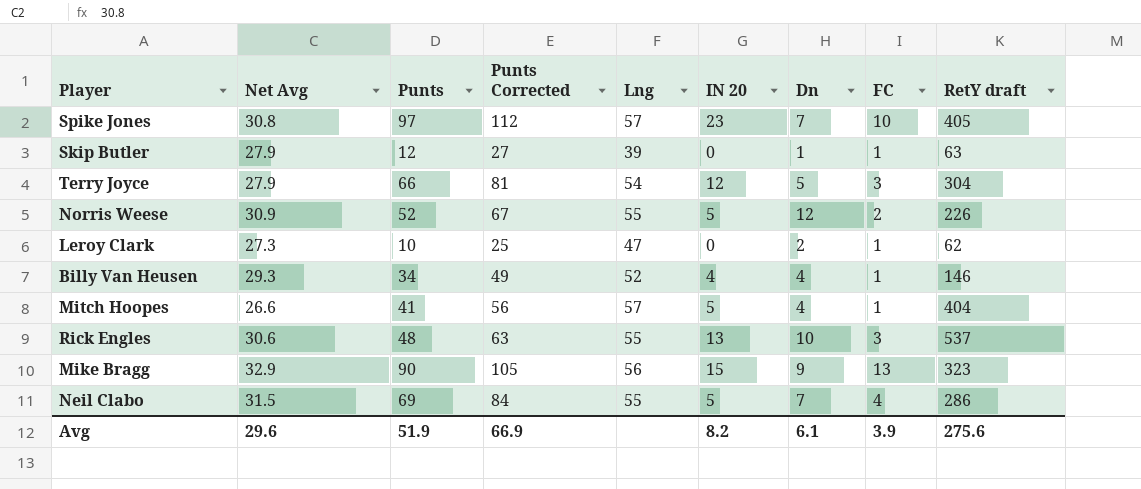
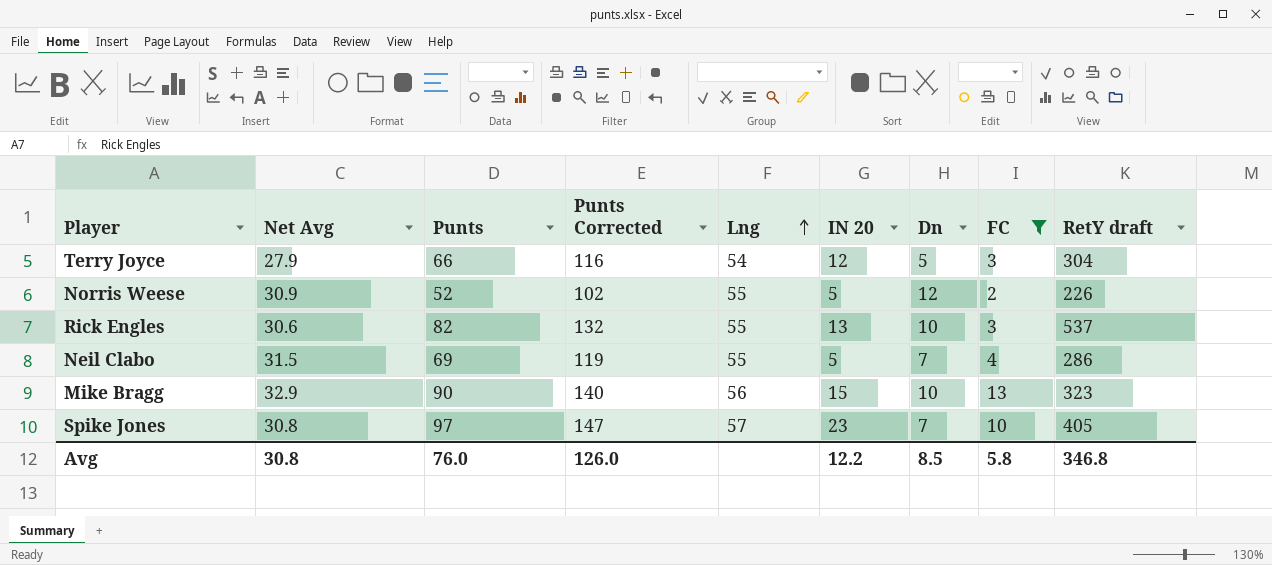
filter: none -> FC != 1
row order: none -> Lng ascending
column Punts Corrected | formula: [Punts] + 15 -> [Punts] + 50
Rick Engles | Punts: 48 -> 82
Mike Bragg | Dn: 9 -> 10
Avg | Net Avg: 29.6 -> 30.8
Avg | Punts: 51.9 -> 76.0
Avg | Punts Corrected: 66.9 -> 126.0
Avg | IN 20: 8.2 -> 12.2
Avg | Dn: 6.1 -> 8.5
Avg | FC: 3.9 -> 5.8
Avg | RetY draft: 275.6 -> 346.8

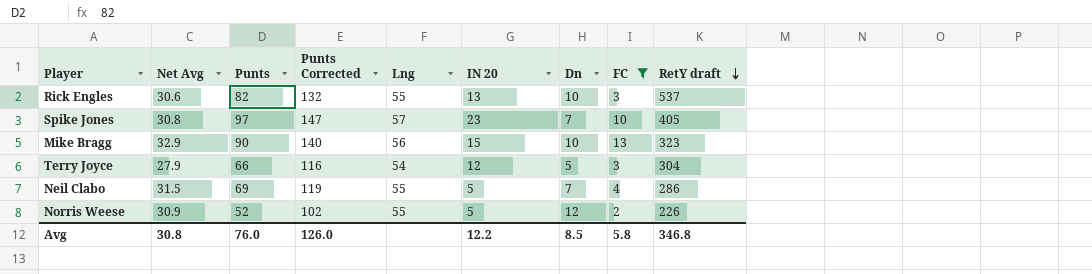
row order: Lng ascending -> RetY draft descending

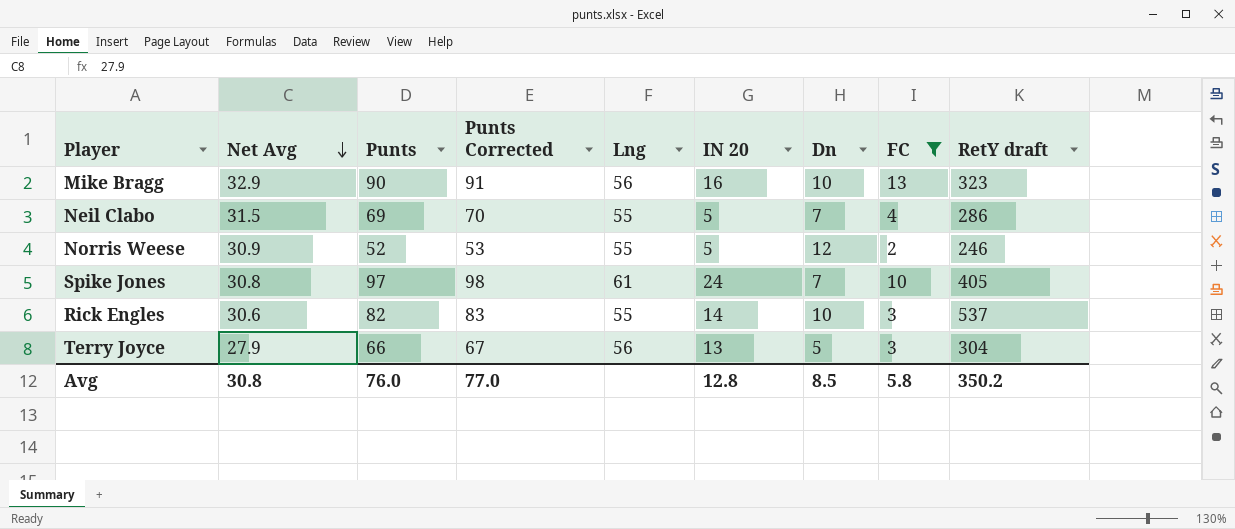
row order: RetY draft descending -> Net Avg descending
column Punts Corrected | formula: [Punts] + 50 -> [Punts] + 1
Mike Bragg | IN 20: 15 -> 16
Norris Weese | RetY draft: 226 -> 246
Spike Jones | Lng: 57 -> 61
Spike Jones | IN 20: 23 -> 24
Rick Engles | IN 20: 13 -> 14
Terry Joyce | Lng: 54 -> 56
Terry Joyce | IN 20: 12 -> 13
Avg | Punts Corrected: 126.0 -> 77.0
Avg | IN 20: 12.2 -> 12.8
Avg | RetY draft: 346.8 -> 350.2

